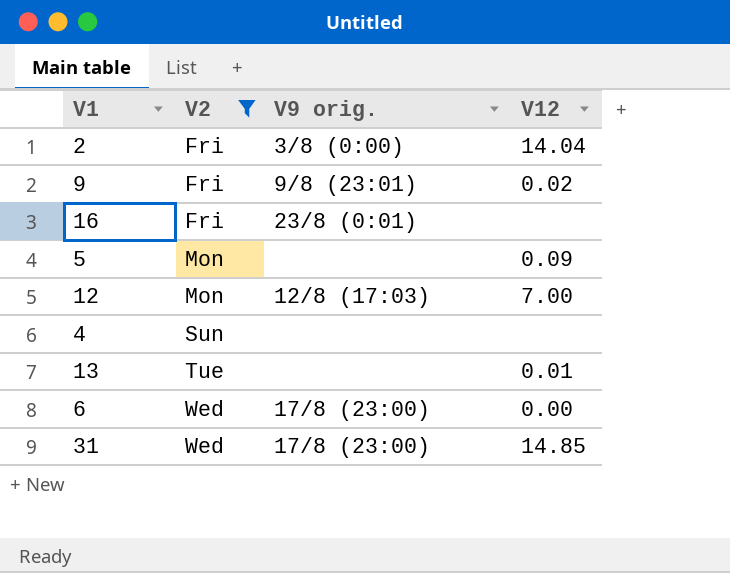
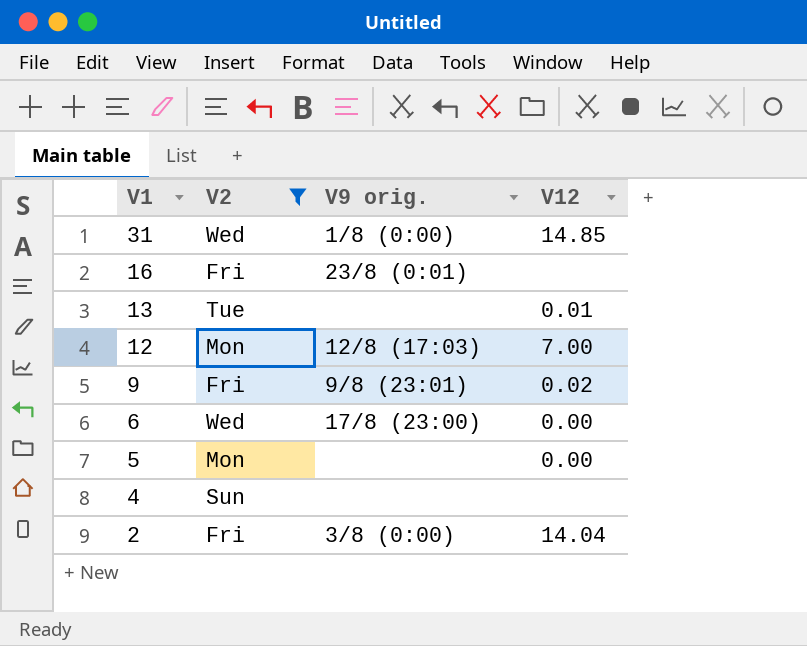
row order: V2 ascending -> V1 descending
31 | V9 orig.: 17/8 (23:00) -> 1/8 (0:00)
5 | V12: 0.09 -> 0.00

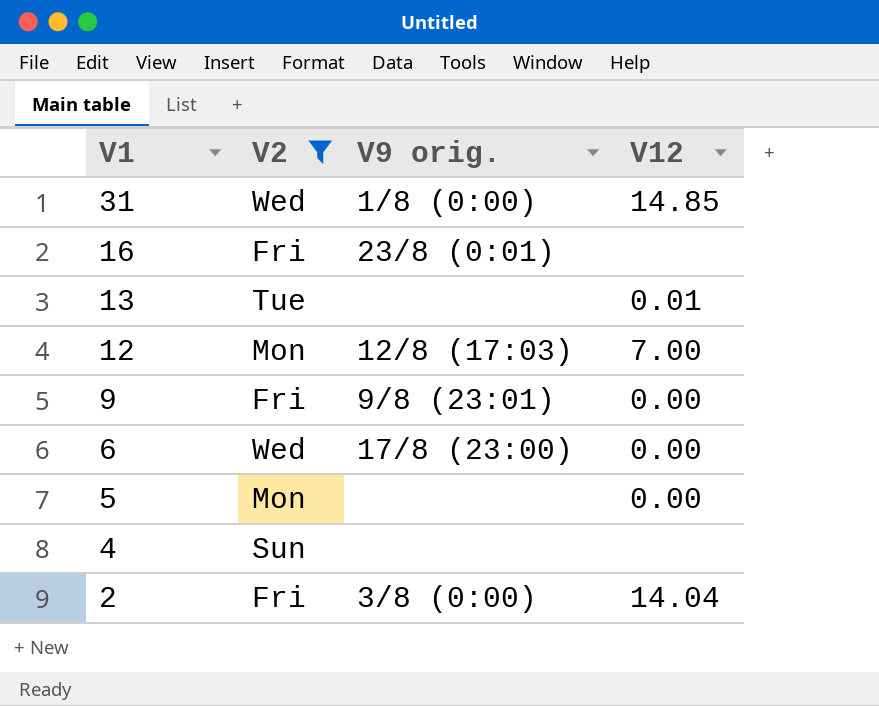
9 | V12: 0.02 -> 0.00

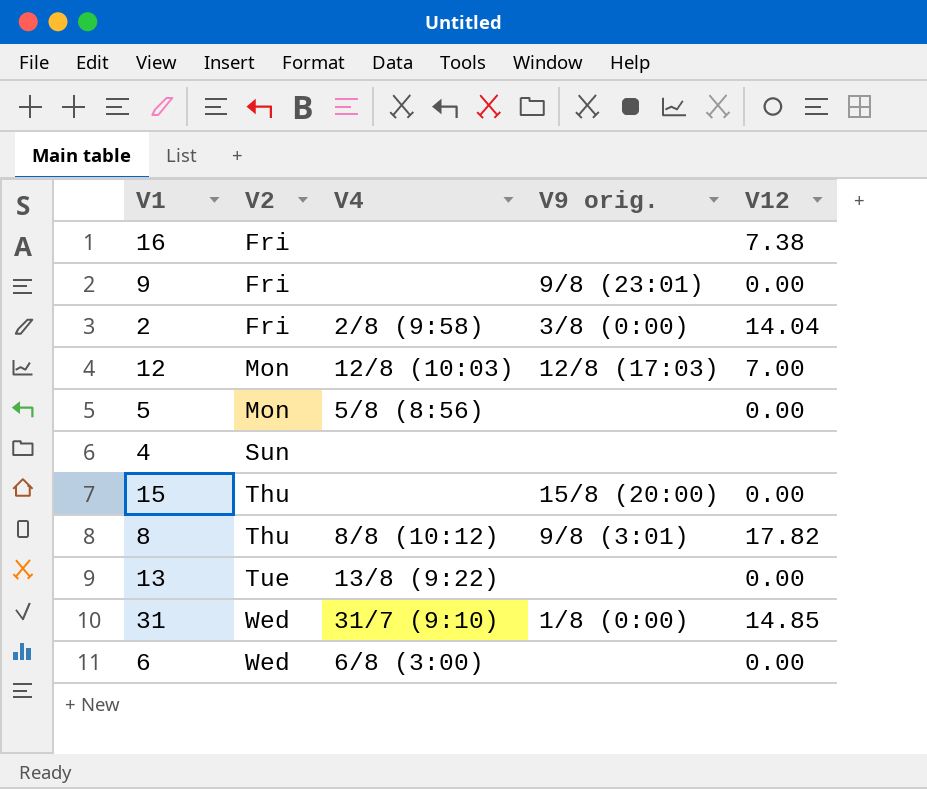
filter: V2 != Thu -> none
row order: V1 descending -> V2 ascending
column V4 | position: none -> 3
16 | V9 orig.: 23/8 (0:01) -> none
16 | V12: none -> 7.38
13 | V12: 0.01 -> 0.00
6 | V9 orig.: 17/8 (23:00) -> none

